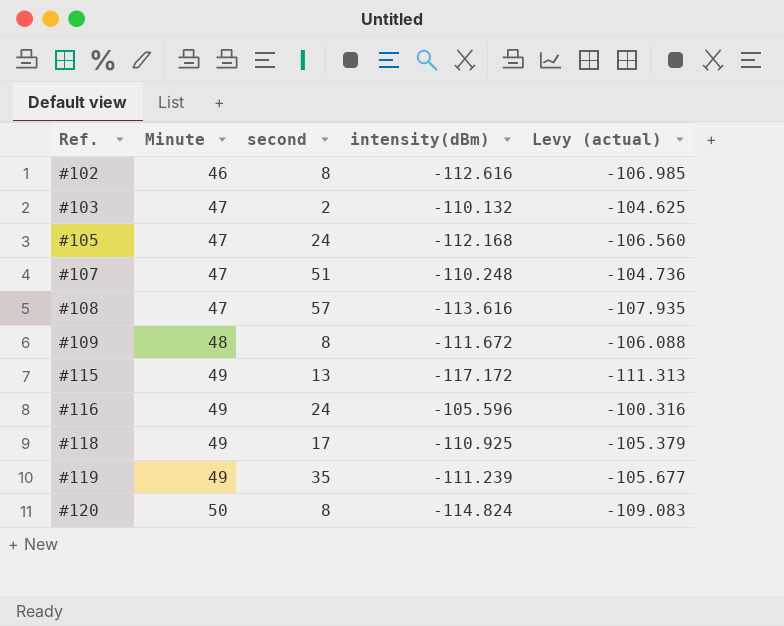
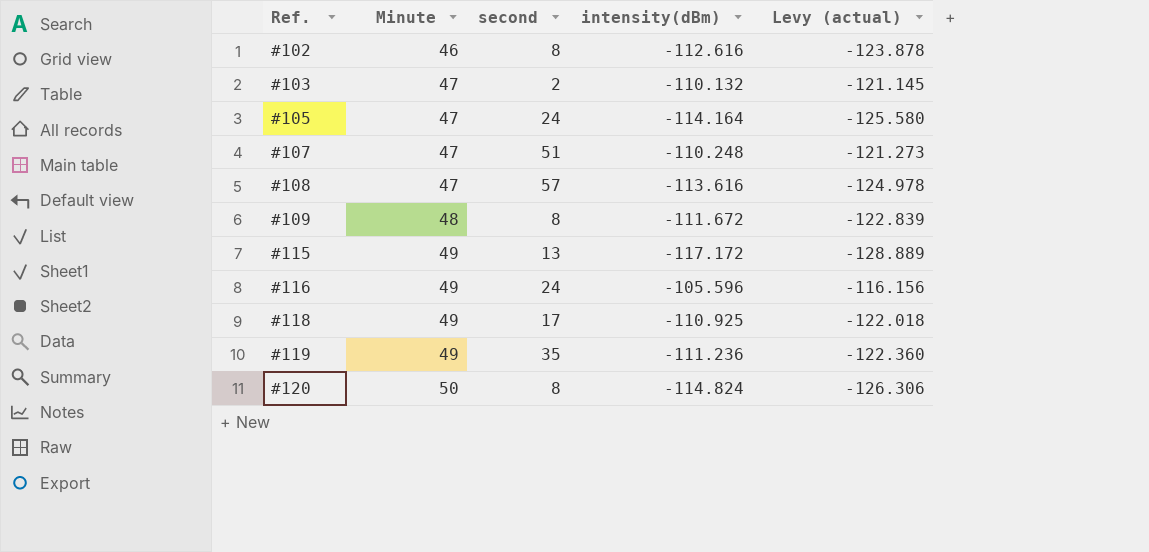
column Levy (actual) | formula: [intensity(dBm)] * 0.95 -> [intensity(dBm)] * 1.1
#105 | intensity(dBm): -112.168 -> -114.164
#119 | intensity(dBm): -111.239 -> -111.236

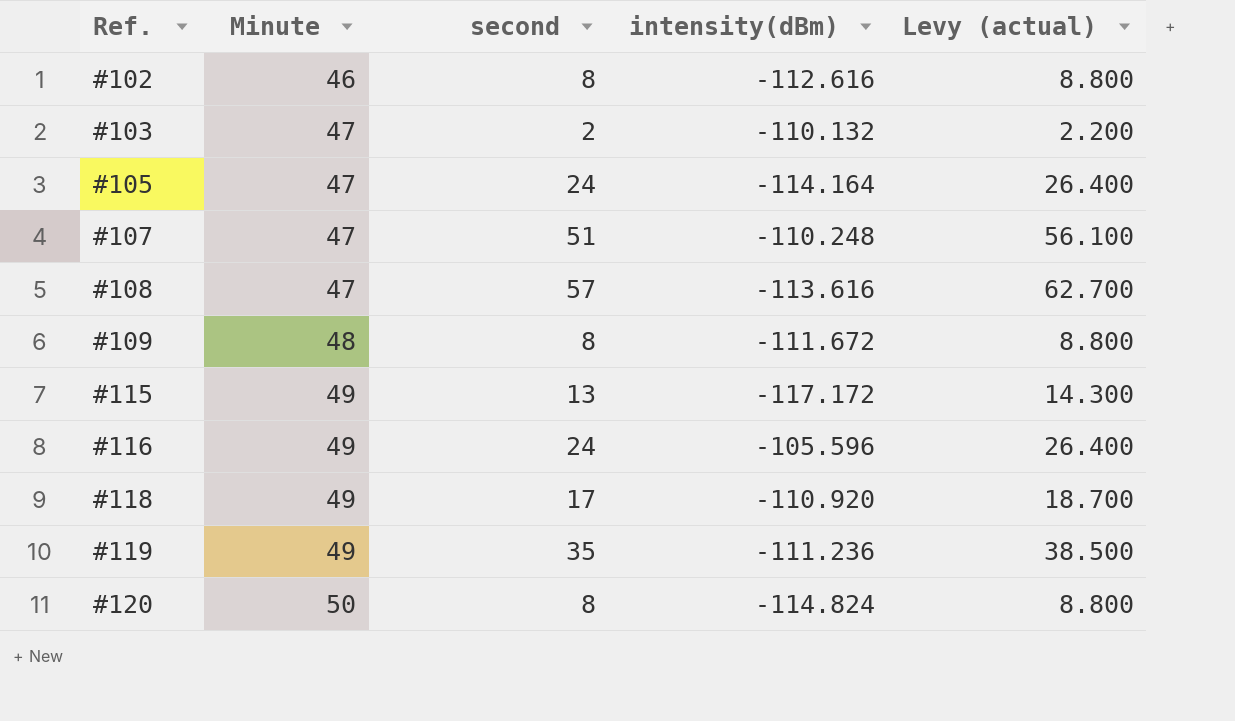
column Levy (actual) | formula: [intensity(dBm)] * 1.1 -> [second] * 1.1
#118 | intensity(dBm): -110.925 -> -110.920

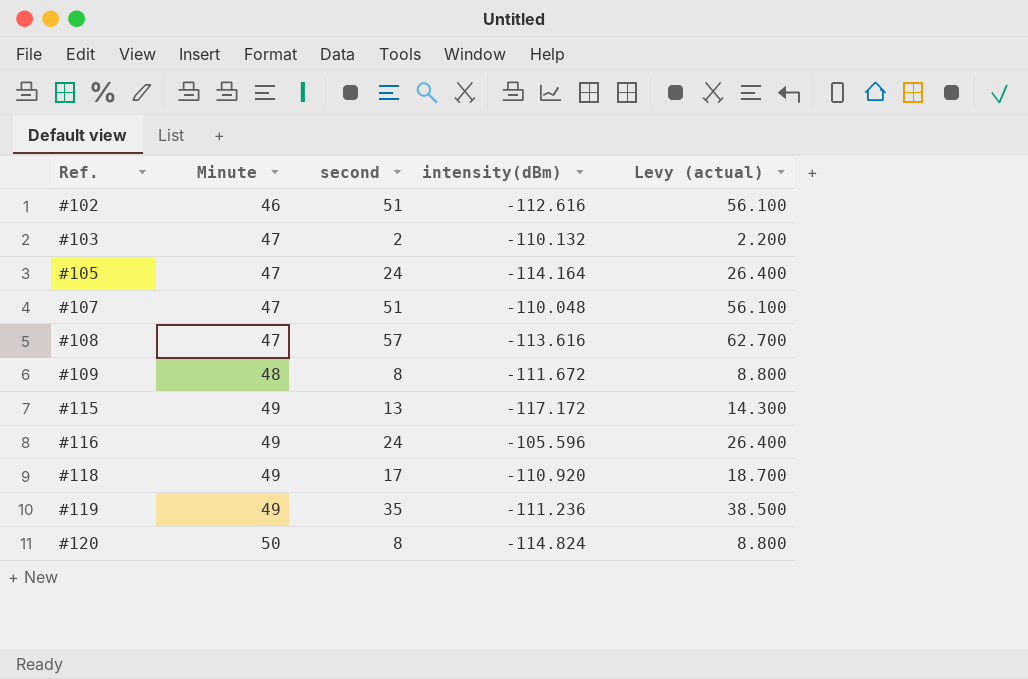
#102 | second: 8 -> 51
#102 | Levy (actual): 8.800 -> 56.100
#107 | intensity(dBm): -110.248 -> -110.048

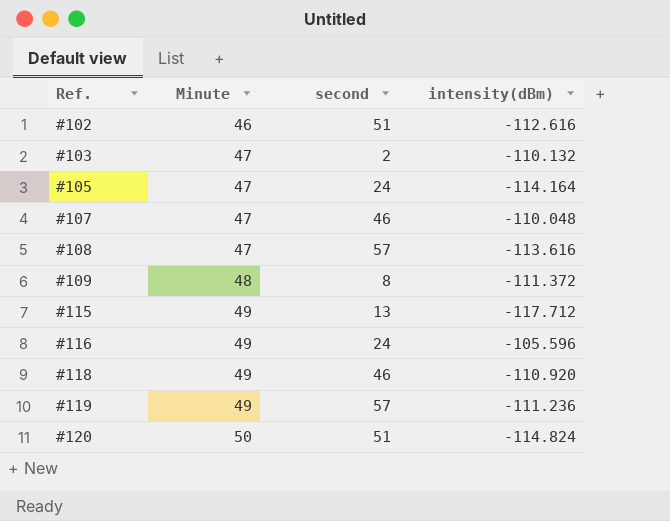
column Levy (actual) | formula: [second] * 1.1 -> none
#107 | second: 51 -> 46
#109 | intensity(dBm): -111.672 -> -111.372
#115 | intensity(dBm): -117.172 -> -117.712
#118 | second: 17 -> 46
#119 | second: 35 -> 57
#120 | second: 8 -> 51

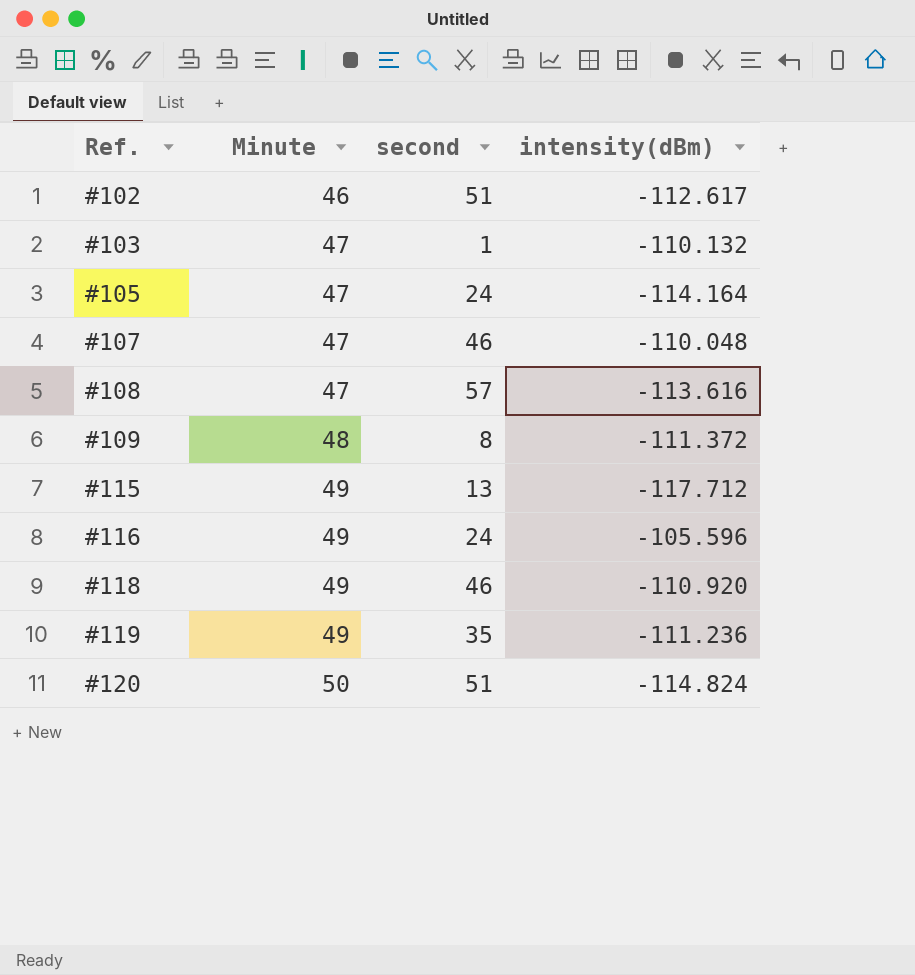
#102 | intensity(dBm): -112.616 -> -112.617
#103 | second: 2 -> 1
#119 | second: 57 -> 35

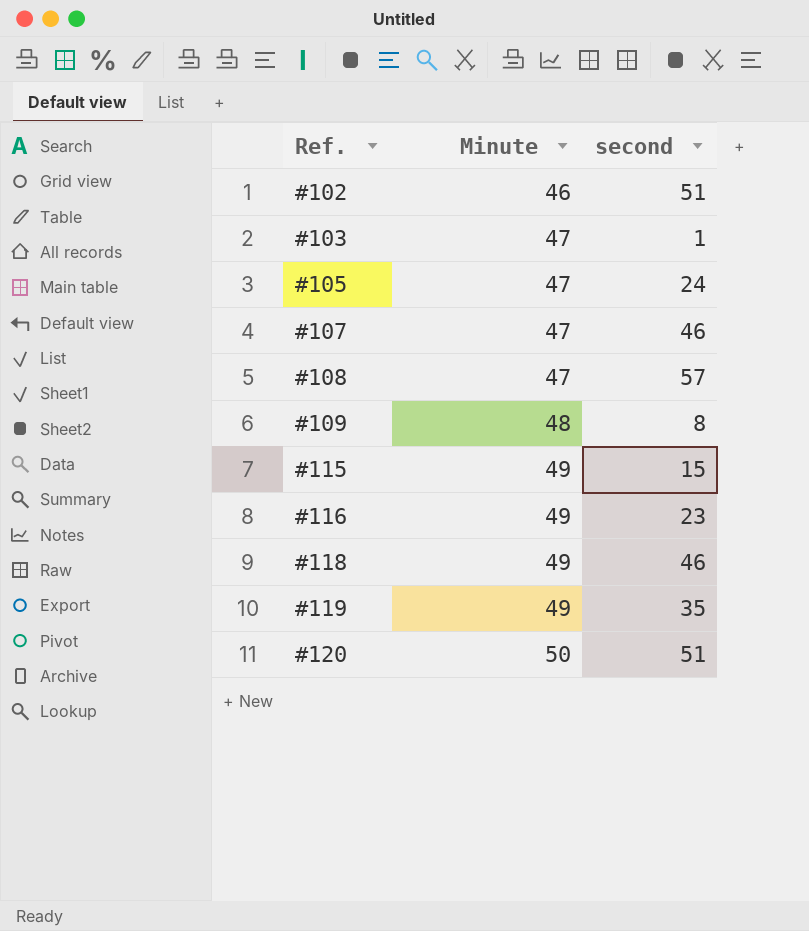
column intensity(dBm) | position: 4 -> none
#115 | second: 13 -> 15
#116 | second: 24 -> 23

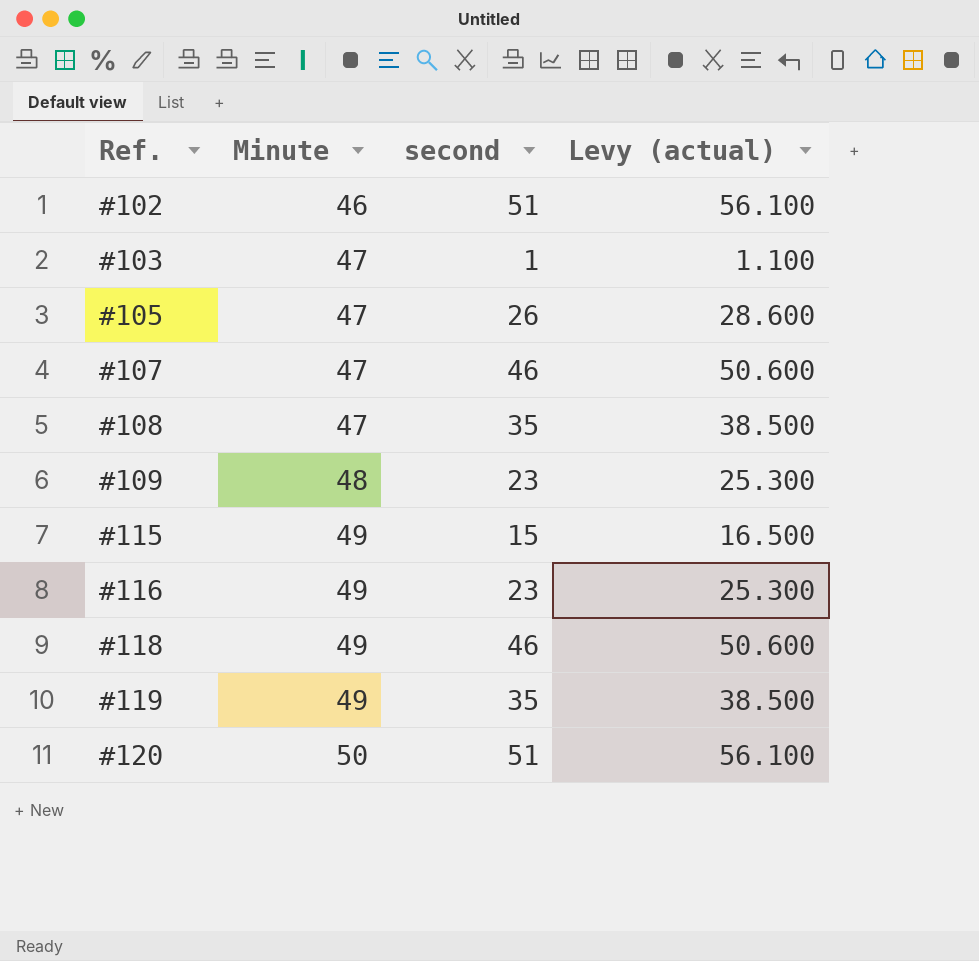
column Levy (actual) | formula: none -> [second] * 1.1
#105 | second: 24 -> 26
#108 | second: 57 -> 35
#109 | second: 8 -> 23

